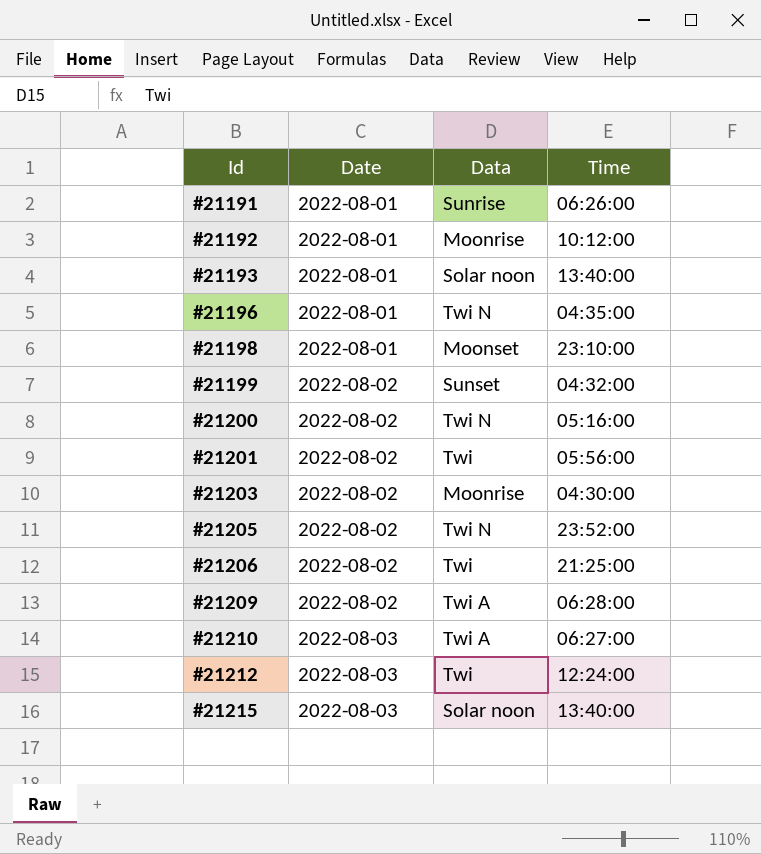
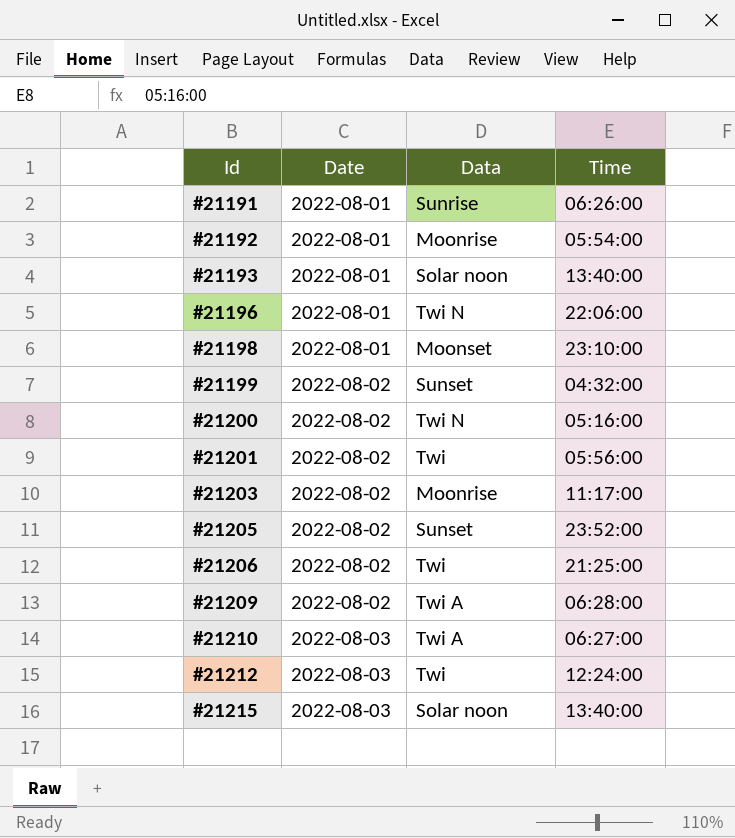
#21192 | Time: 10:12:00 -> 05:54:00
#21196 | Time: 04:35:00 -> 22:06:00
#21203 | Time: 04:30:00 -> 11:17:00
#21205 | Data: Twi N -> Sunset

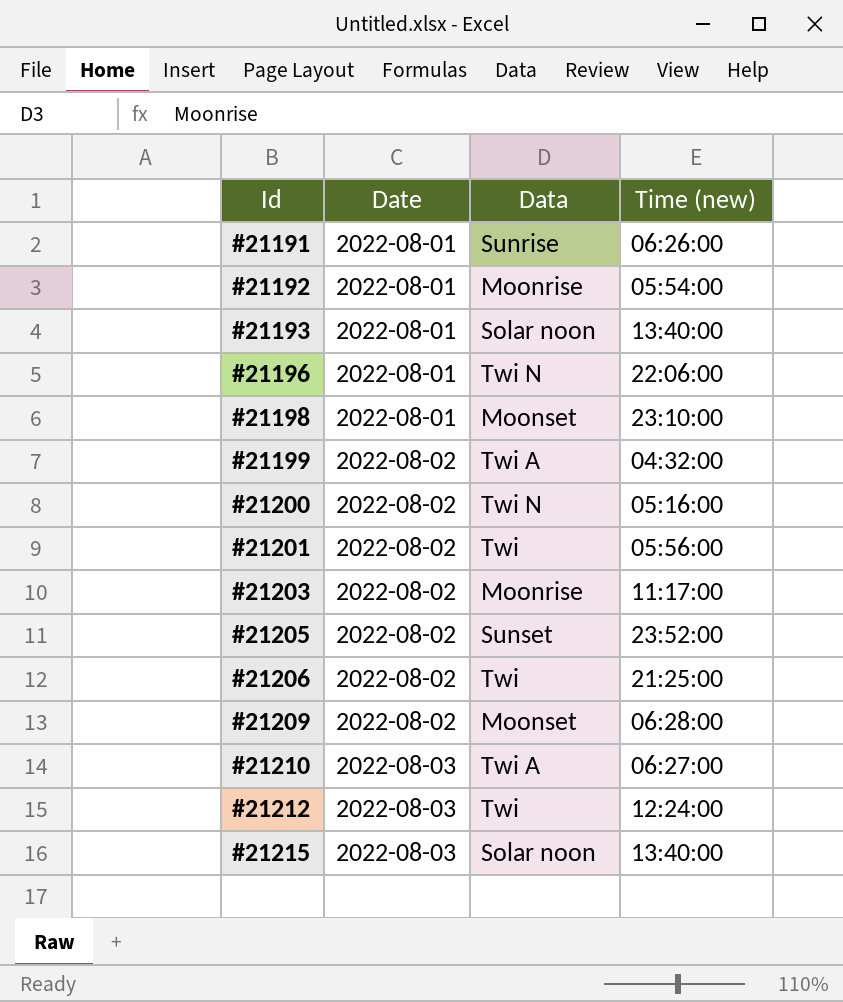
column name: Time -> Time (new)
#21199 | Data: Sunset -> Twi A
#21209 | Data: Twi A -> Moonset

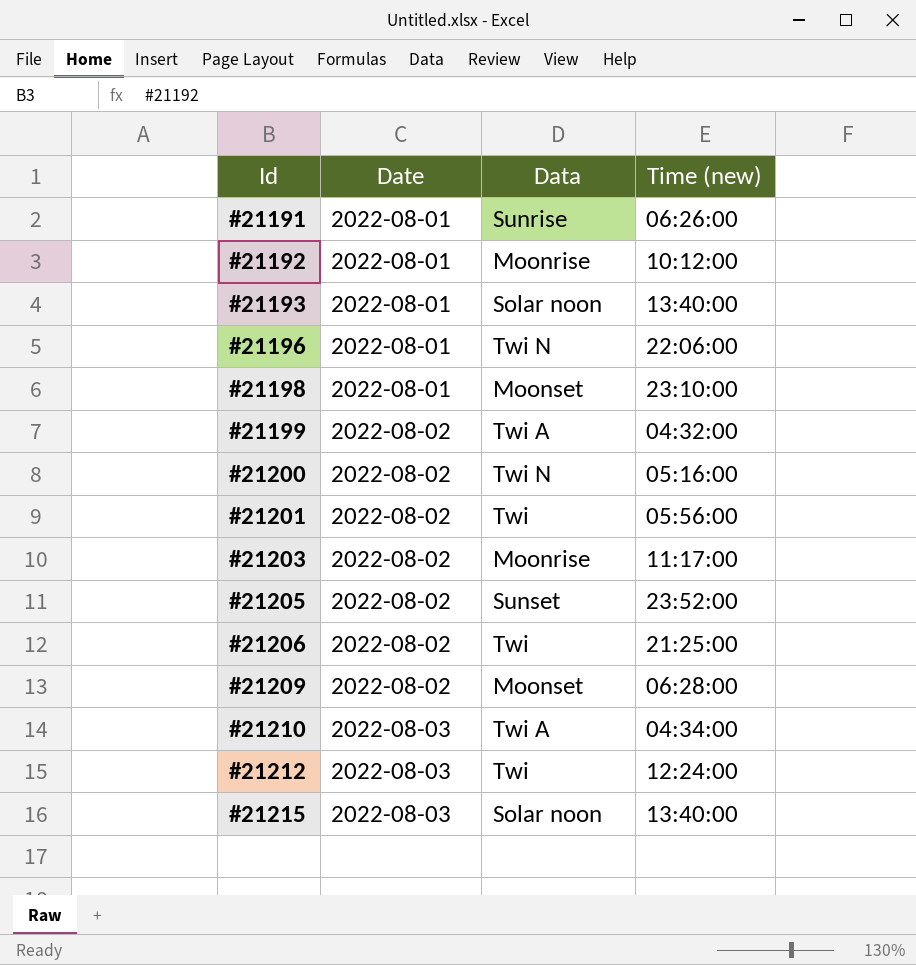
#21192 | Time (new): 05:54:00 -> 10:12:00
#21210 | Time (new): 06:27:00 -> 04:34:00

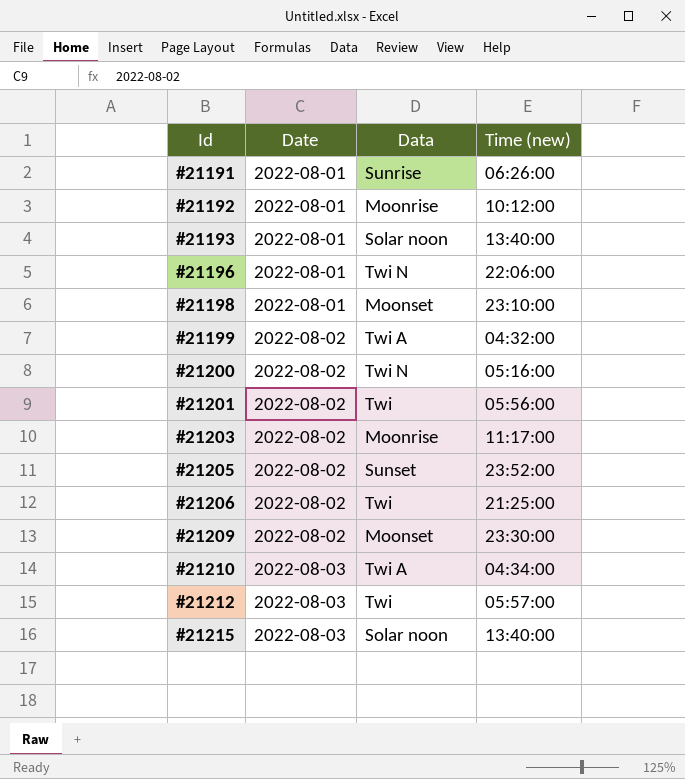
#21209 | Time (new): 06:28:00 -> 23:30:00
#21212 | Time (new): 12:24:00 -> 05:57:00

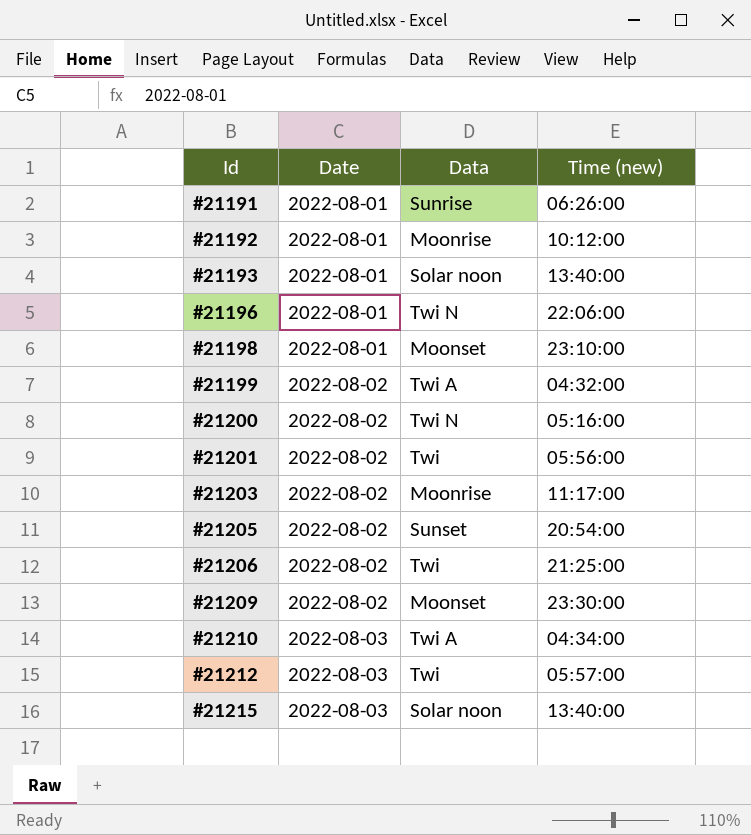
#21205 | Time (new): 23:52:00 -> 20:54:00

